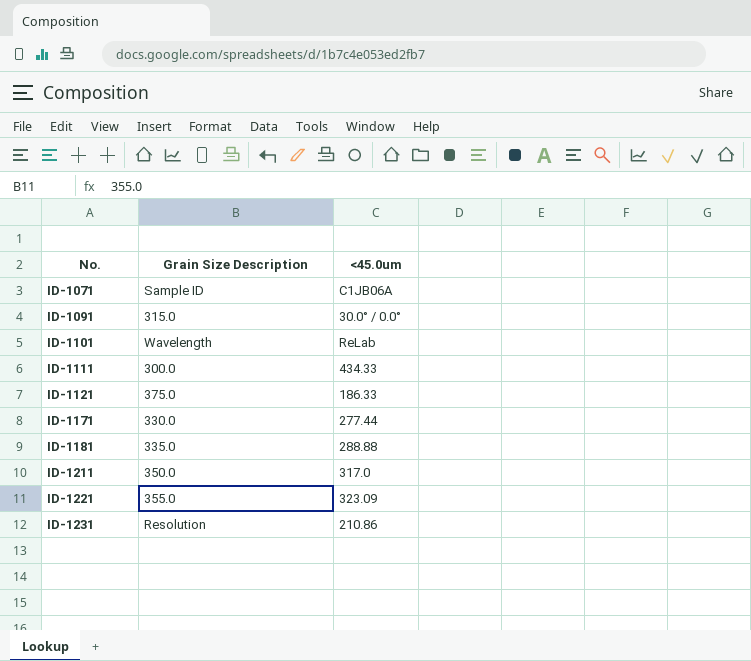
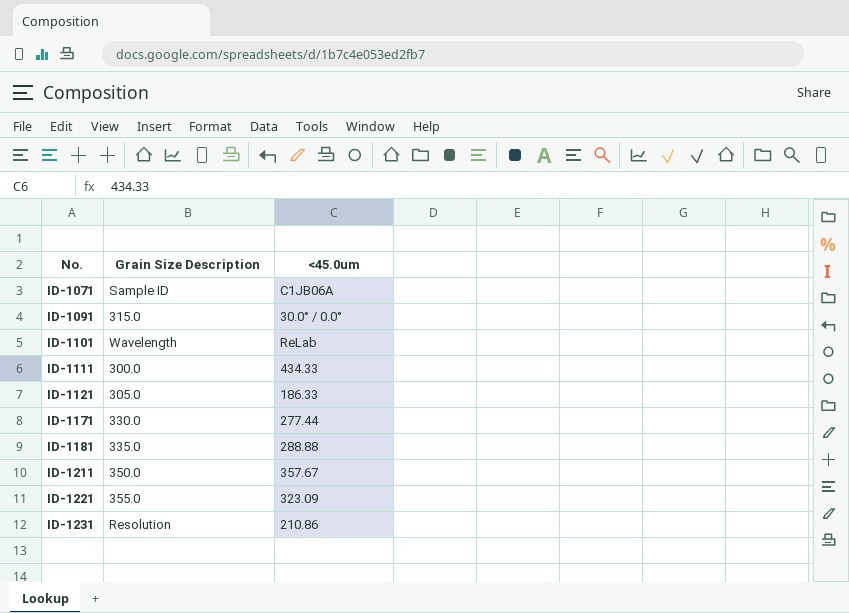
ID-1121 | Grain Size Description: 375.0 -> 305.0
ID-1211 | <45.0um: 317.0 -> 357.67

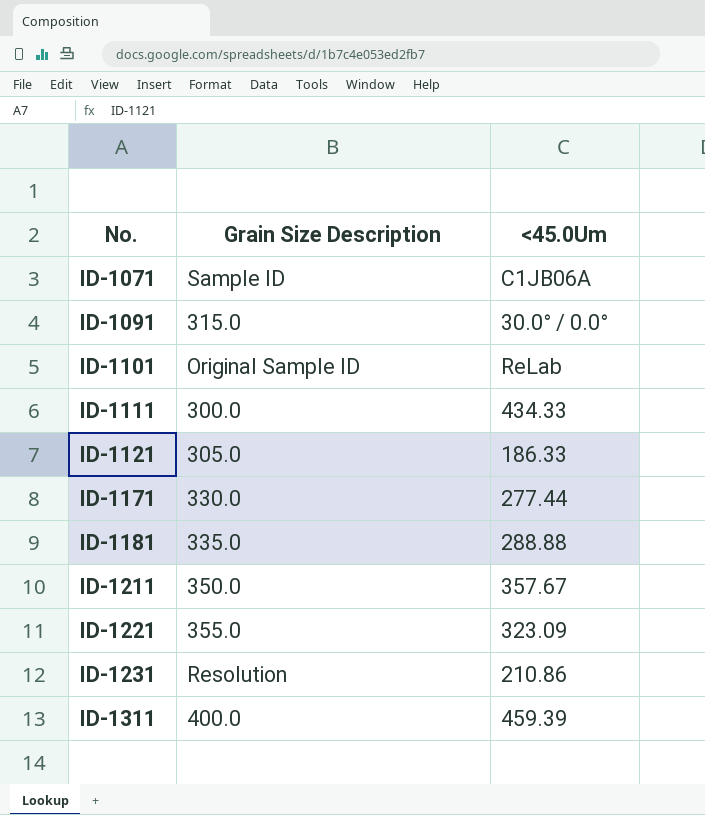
column name: <45.0um -> <45.0Um
ID-1101 | Grain Size Description: Wavelength -> Original Sample ID
row ID-1311: none -> 400.0 | 459.39

